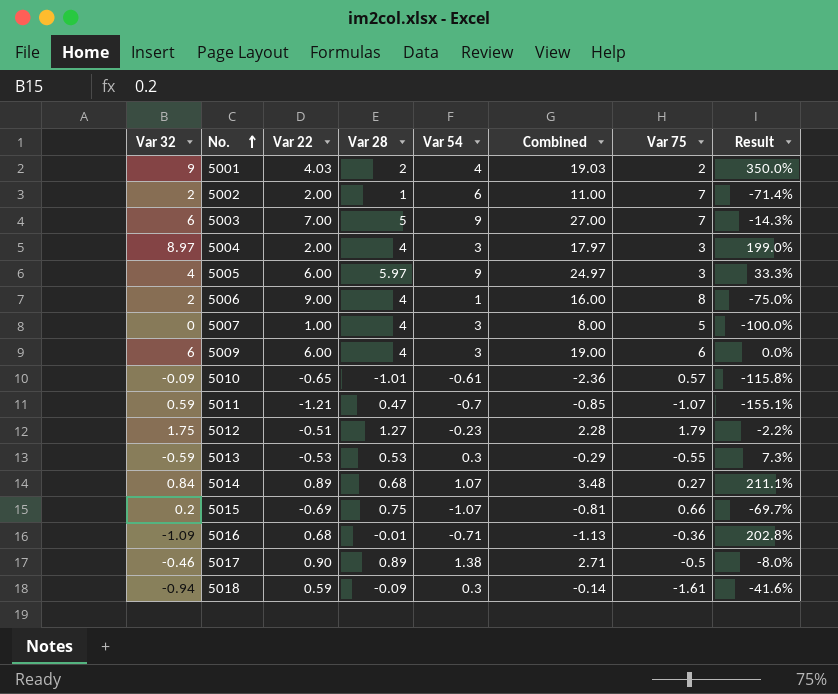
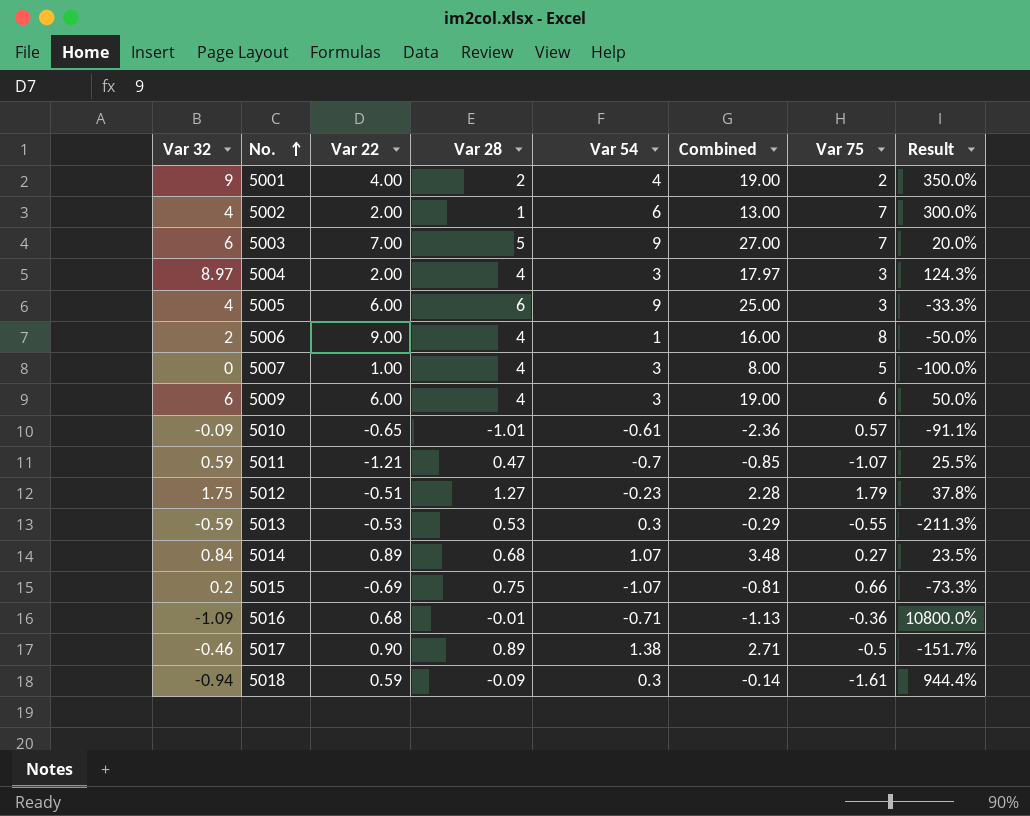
column Result | formula: ([Var 32] - [Var 75]) / [Var 75] -> ([Var 32] - [Var 28]) / [Var 28]
5001 | Var 22: 4.03 -> 4.00
5001 | Combined: 19.03 -> 19.00
5002 | Var 32: 2 -> 4
5002 | Combined: 11.00 -> 13.00
5005 | Var 28: 5.97 -> 6
5005 | Combined: 24.97 -> 25.00

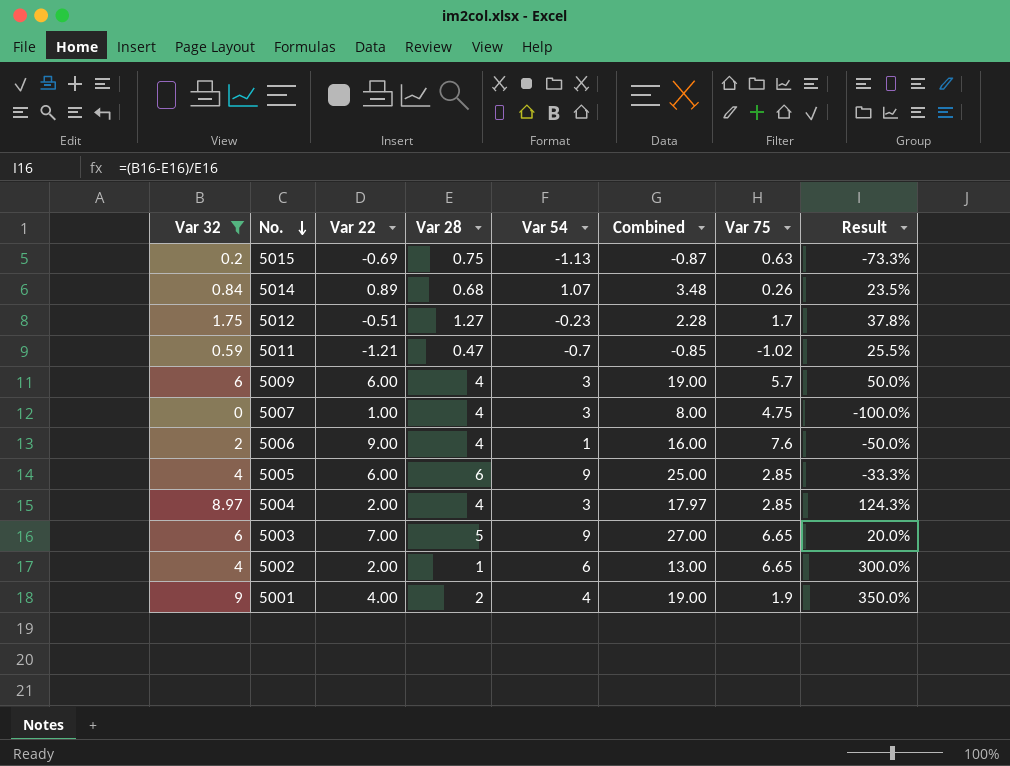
filter: none -> Var 32 >= 0
row order: No. ascending -> No. descending
5015 | Var 54: -1.07 -> -1.13
5015 | Combined: -0.81 -> -0.87
5015 | Var 75: 0.66 -> 0.63
5014 | Var 75: 0.27 -> 0.26
5012 | Var 75: 1.79 -> 1.7
5011 | Var 75: -1.07 -> -1.02
5009 | Var 75: 6 -> 5.7
5007 | Var 75: 5 -> 4.75
5006 | Var 75: 8 -> 7.6
5005 | Var 75: 3 -> 2.85
5004 | Var 75: 3 -> 2.85
5003 | Var 75: 7 -> 6.65
5002 | Var 75: 7 -> 6.65
5001 | Var 75: 2 -> 1.9

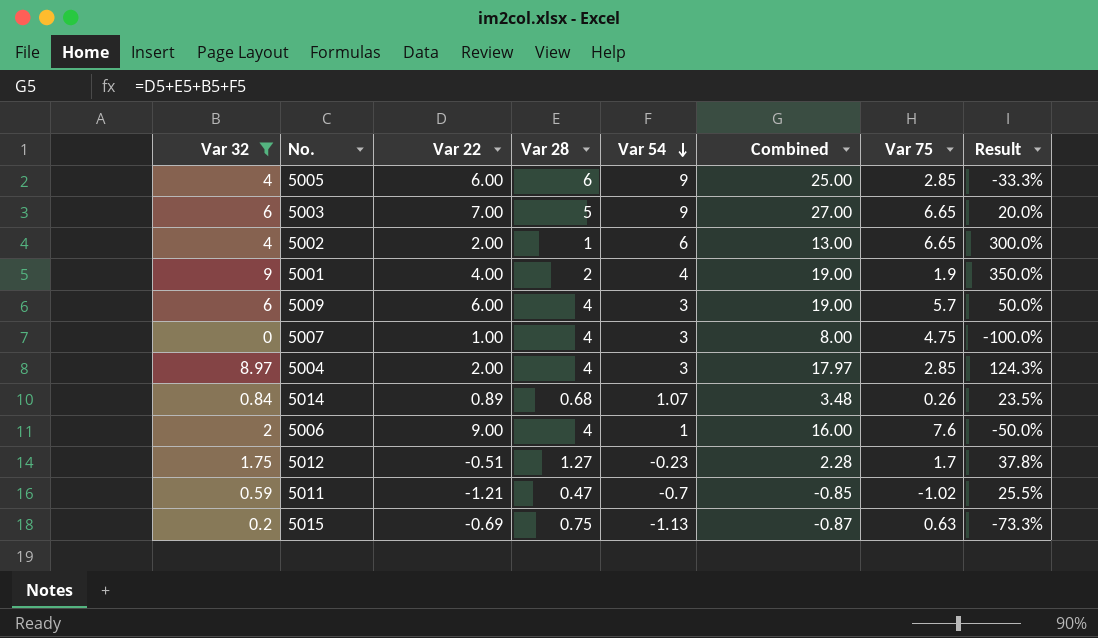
row order: No. descending -> Var 54 descending

